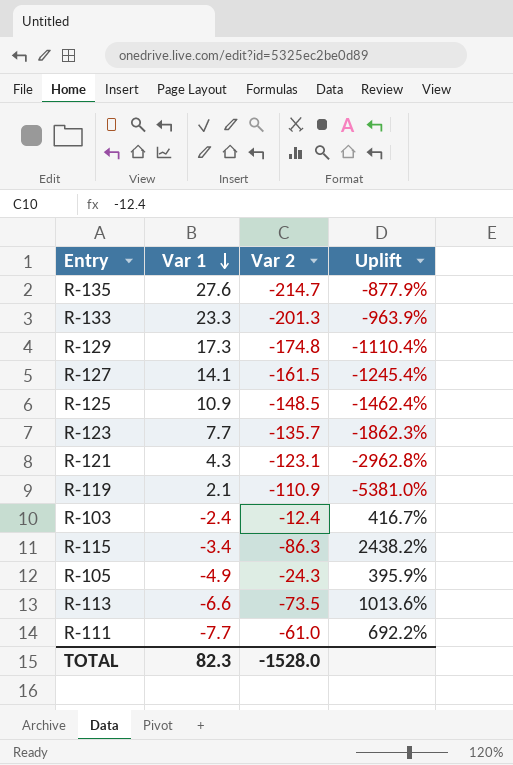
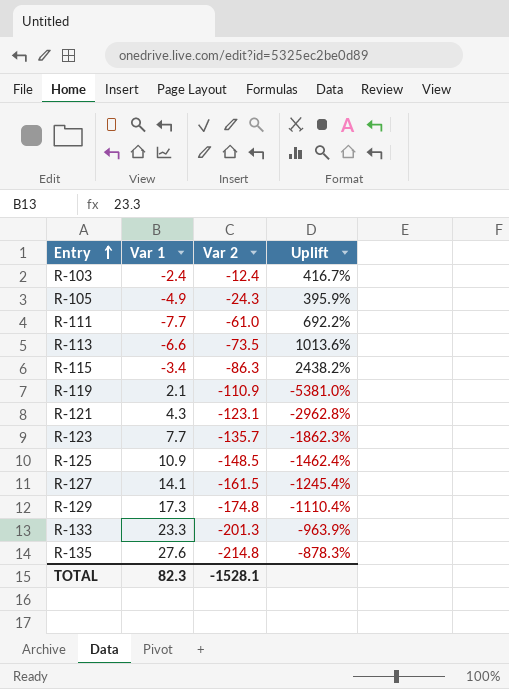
row order: Var 1 descending -> Entry ascending
R-135 | Var 2: -214.7 -> -214.8
R-135 | Uplift: -877.9% -> -878.3%
TOTAL | Var 2: -1528.0 -> -1528.1

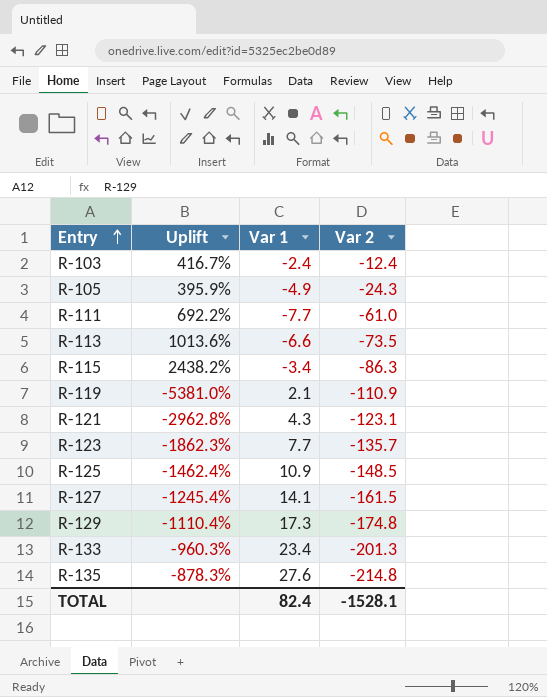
column Uplift | position: 4 -> 2
R-133 | Uplift: -963.9% -> -960.3%
R-133 | Var 1: 23.3 -> 23.4
TOTAL | Var 1: 82.3 -> 82.4

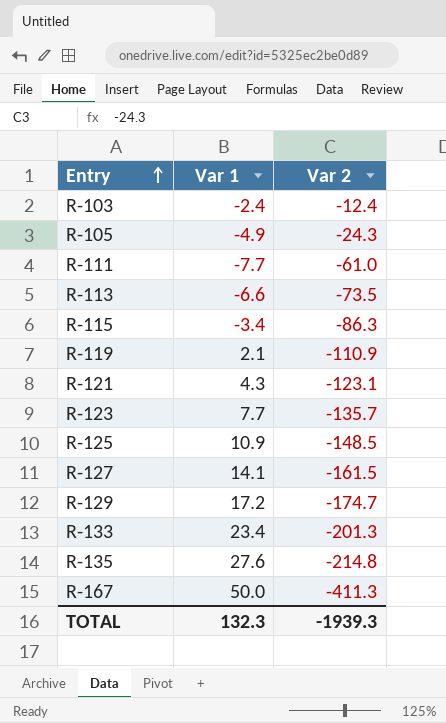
column Uplift | formula: ([Var 2] - [Var 1]) / [Var 1] -> none
R-129 | Var 1: 17.3 -> 17.2
R-129 | Var 2: -174.8 -> -174.7
row R-167: none -> 50.0 | -411.3
TOTAL | Var 1: 82.4 -> 132.3
TOTAL | Var 2: -1528.1 -> -1939.3

